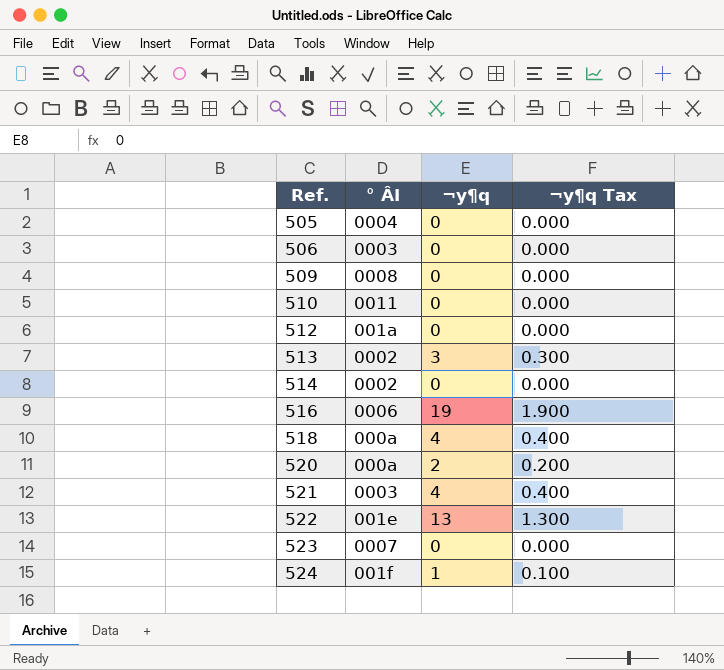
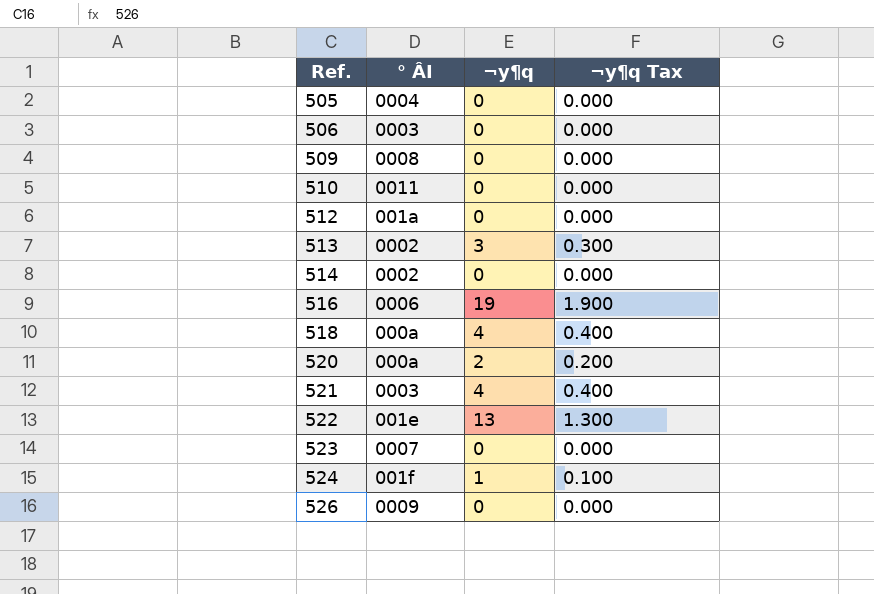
row 526: none -> 0009 | 0 | 0.000

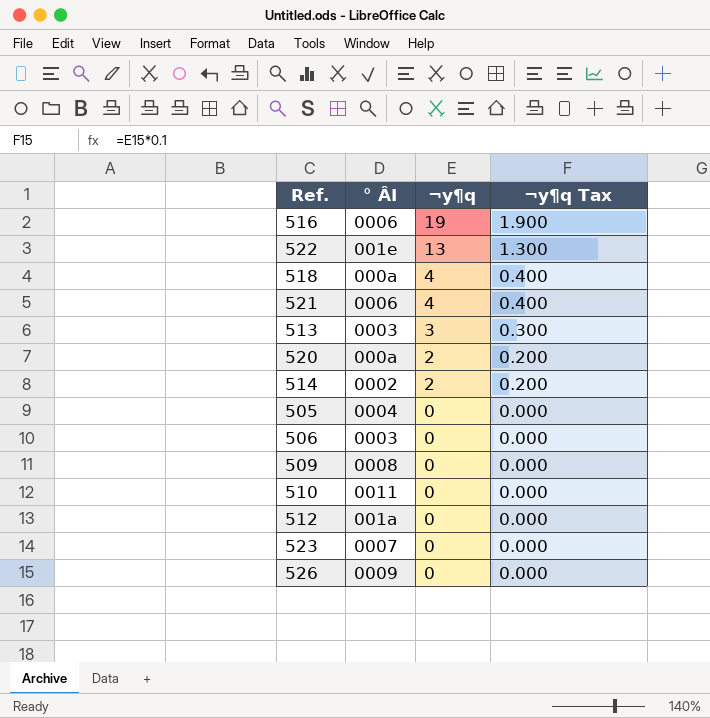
row order: Ref. ascending -> ¬y¶q descending
row 524: 001f | 1 | 0.100 -> none
521 | ° ÂI: 0003 -> 0006
513 | ° ÂI: 0002 -> 0003
514 | ¬y¶q: 0 -> 2
514 | ¬y¶q Tax: 0.000 -> 0.200

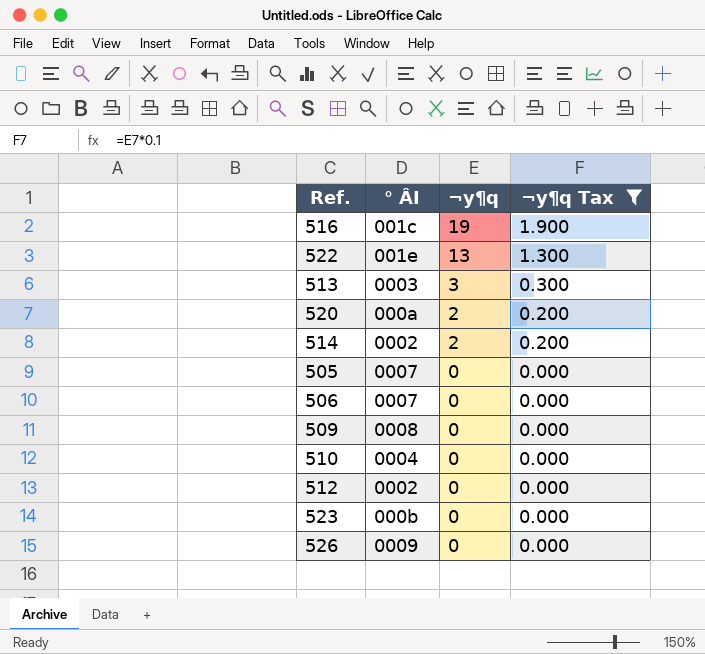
filter: none -> ¬y¶q Tax != 0.400
516 | ° ÂI: 0006 -> 001c
505 | ° ÂI: 0004 -> 0007
506 | ° ÂI: 0003 -> 0007
510 | ° ÂI: 0011 -> 0004
512 | ° ÂI: 001a -> 0002
523 | ° ÂI: 0007 -> 000b

